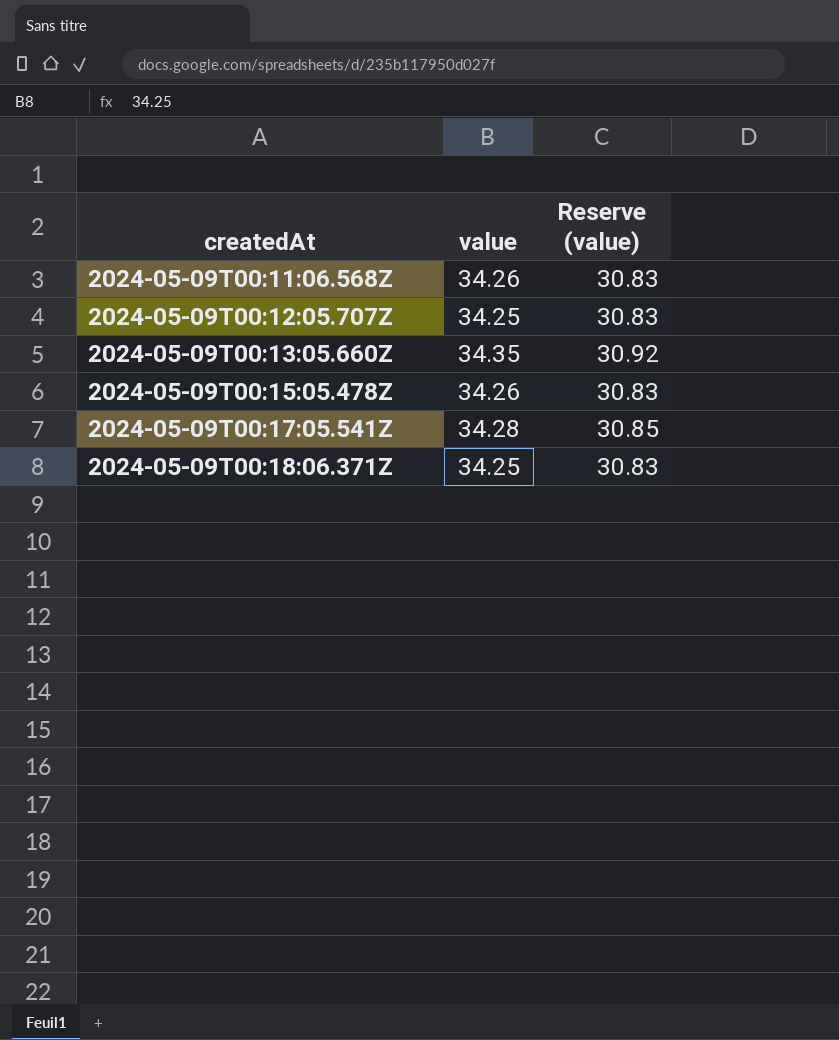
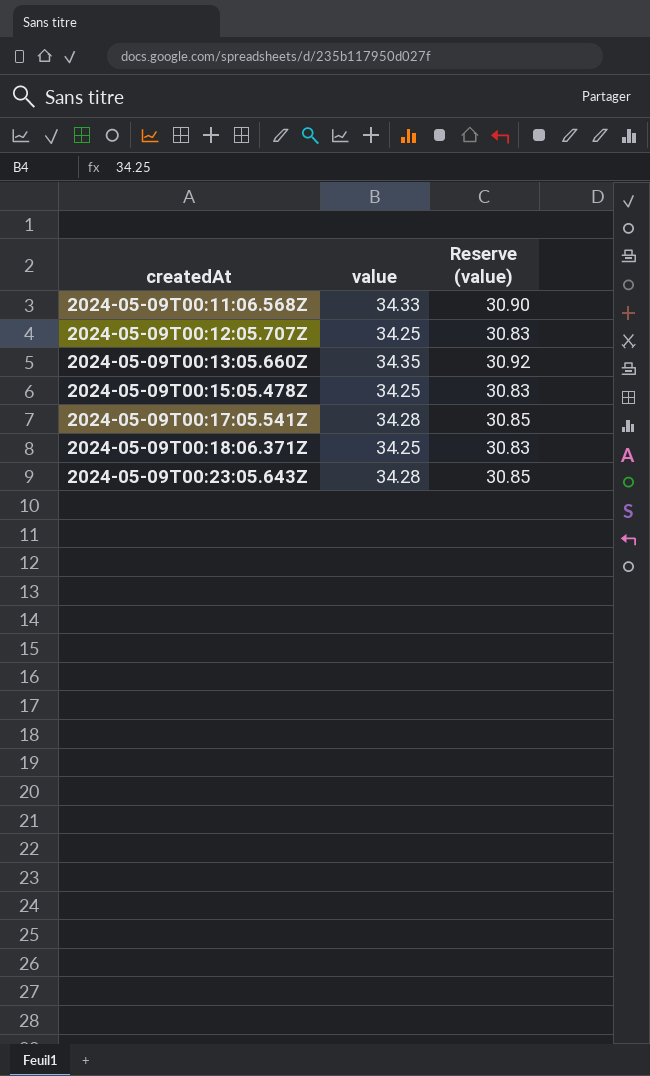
2024-05-09T00:11:06.568Z | value: 34.26 -> 34.33
2024-05-09T00:11:06.568Z | Reserve (value): 30.83 -> 30.90
2024-05-09T00:15:05.478Z | value: 34.26 -> 34.25
row 2024-05-09T00:23:05.643Z: none -> 34.28 | 30.85

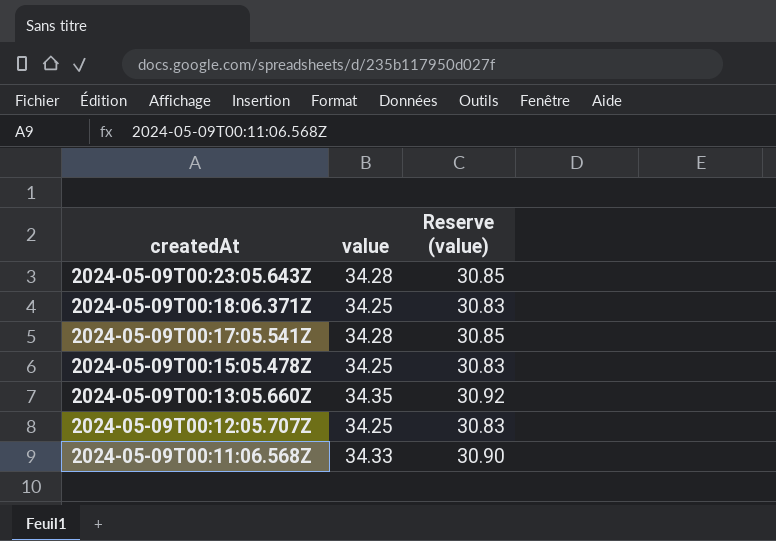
row order: createdAt ascending -> createdAt descending

